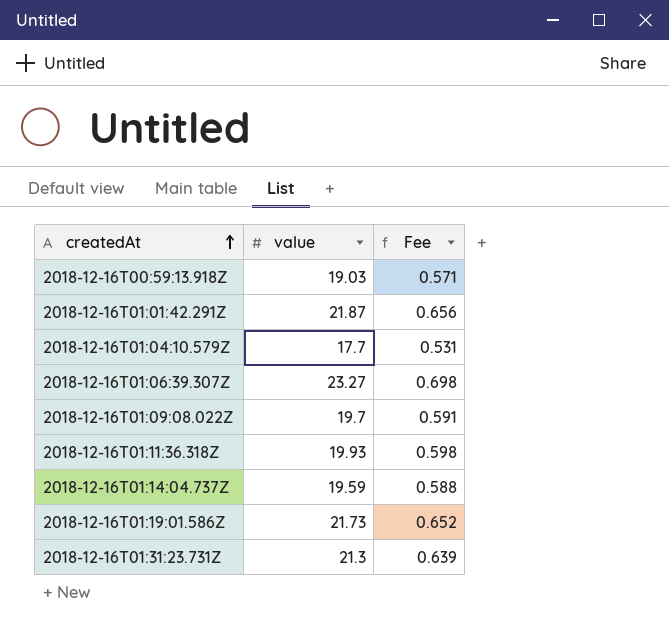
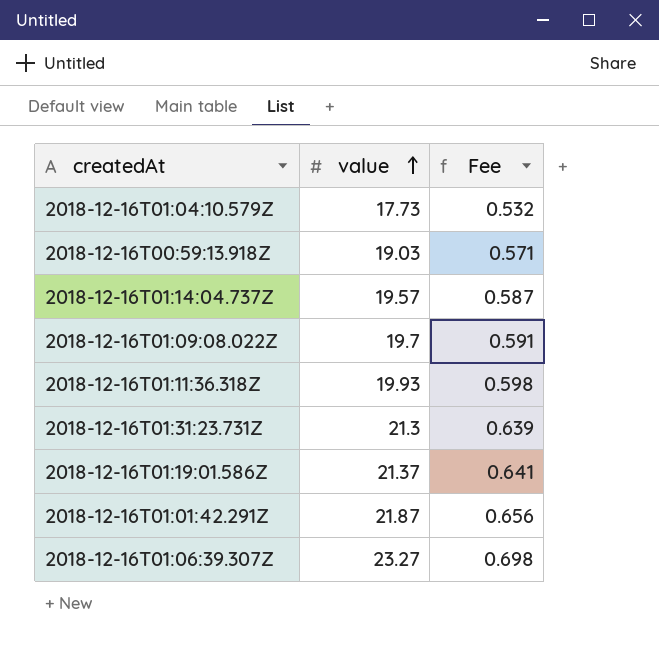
row order: createdAt ascending -> value ascending
2018-12-16T01:04:10.579Z | value: 17.7 -> 17.73
2018-12-16T01:04:10.579Z | Fee: 0.531 -> 0.532
2018-12-16T01:14:04.737Z | value: 19.59 -> 19.57
2018-12-16T01:14:04.737Z | Fee: 0.588 -> 0.587
2018-12-16T01:19:01.586Z | value: 21.73 -> 21.37
2018-12-16T01:19:01.586Z | Fee: 0.652 -> 0.641

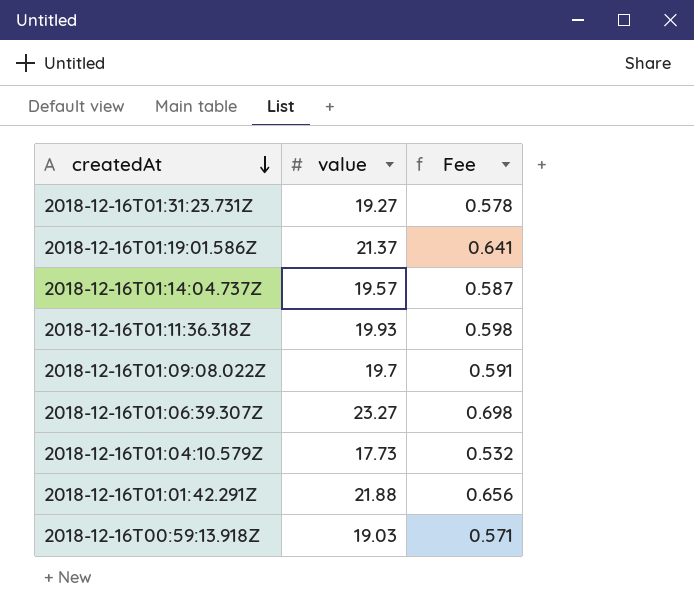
row order: value ascending -> createdAt descending
2018-12-16T01:31:23.731Z | value: 21.3 -> 19.27
2018-12-16T01:31:23.731Z | Fee: 0.639 -> 0.578
2018-12-16T01:01:42.291Z | value: 21.87 -> 21.88

